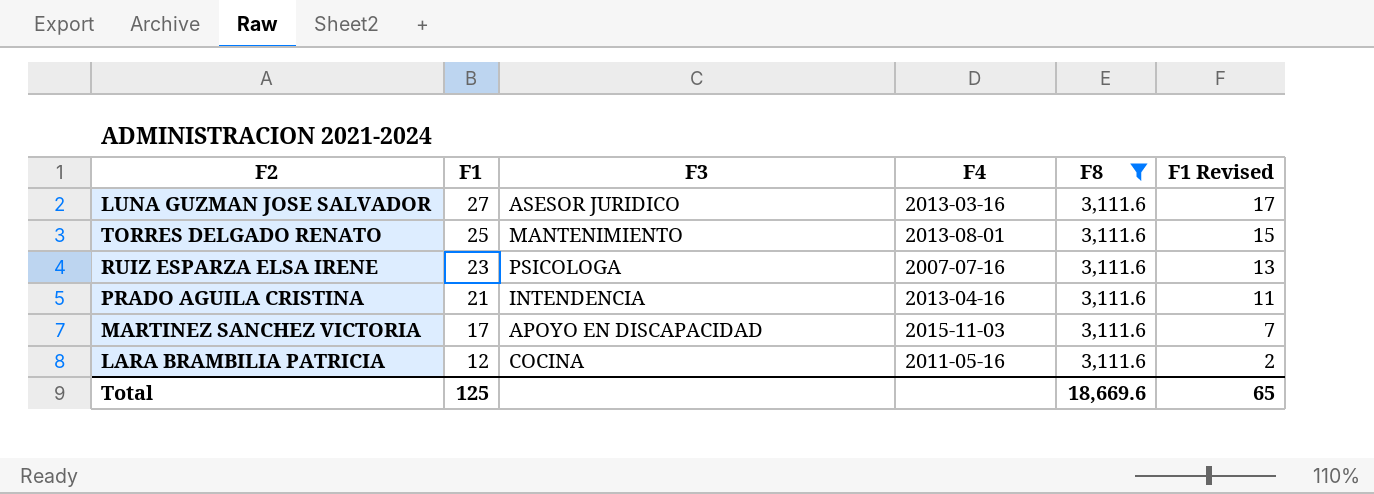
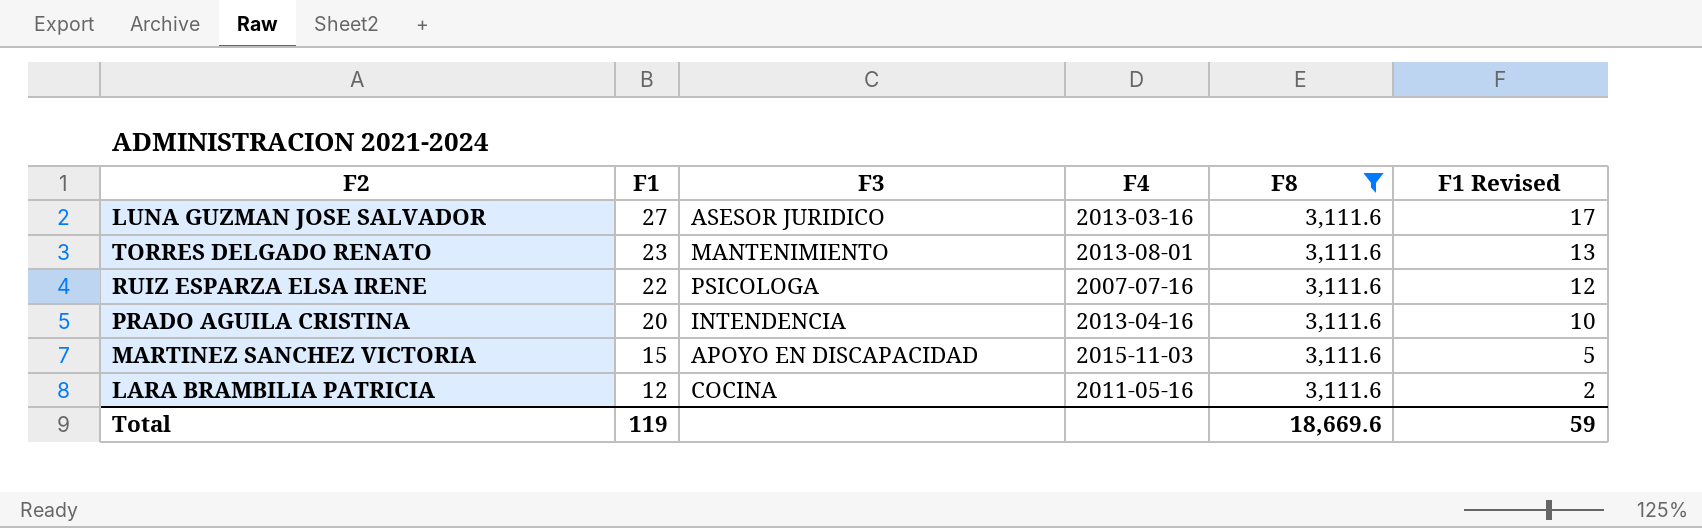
TORRES DELGADO RENATO | F1: 25 -> 23
TORRES DELGADO RENATO | F1 Revised: 15 -> 13
RUIZ ESPARZA ELSA IRENE | F1: 23 -> 22
RUIZ ESPARZA ELSA IRENE | F1 Revised: 13 -> 12
PRADO AGUILA CRISTINA | F1: 21 -> 20
PRADO AGUILA CRISTINA | F1 Revised: 11 -> 10
MARTINEZ SANCHEZ VICTORIA | F1: 17 -> 15
MARTINEZ SANCHEZ VICTORIA | F1 Revised: 7 -> 5
Total | F1: 125 -> 119
Total | F1 Revised: 65 -> 59

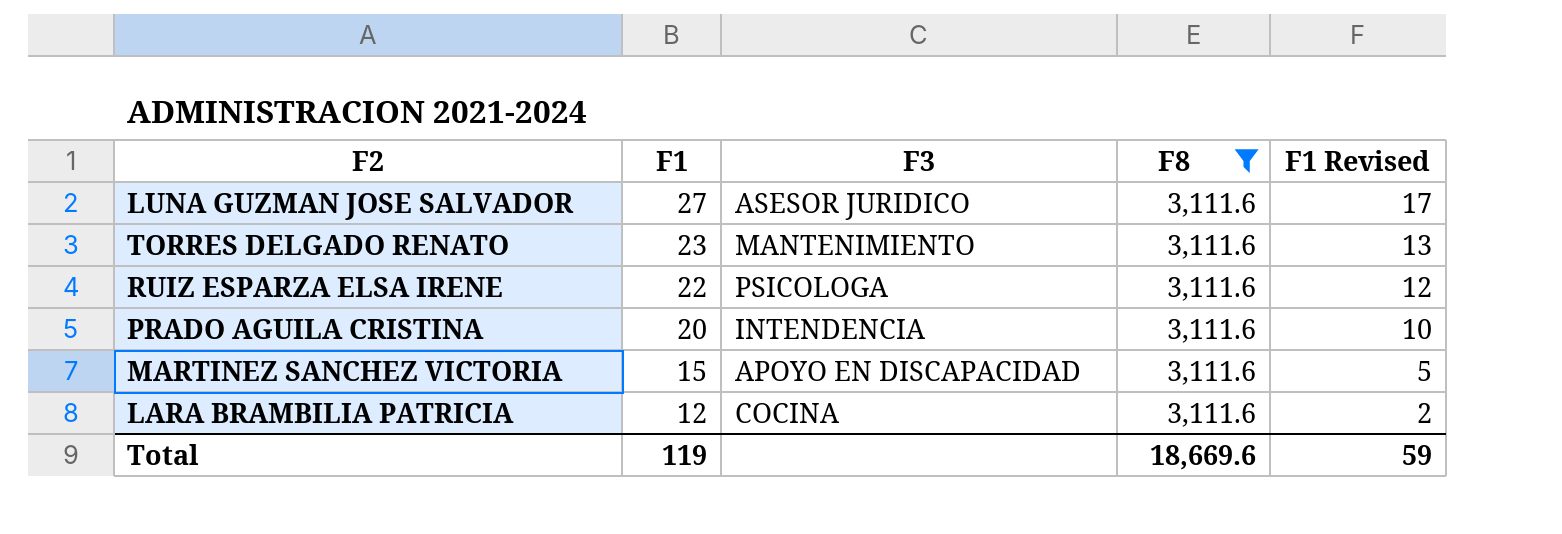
column F4 | position: 4 -> none

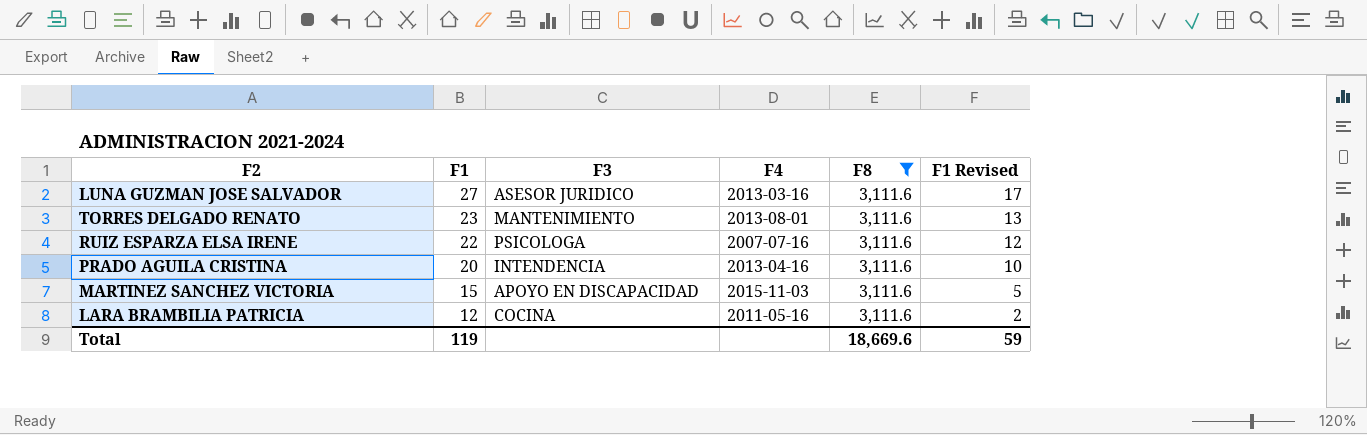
column F4 | position: none -> 4

